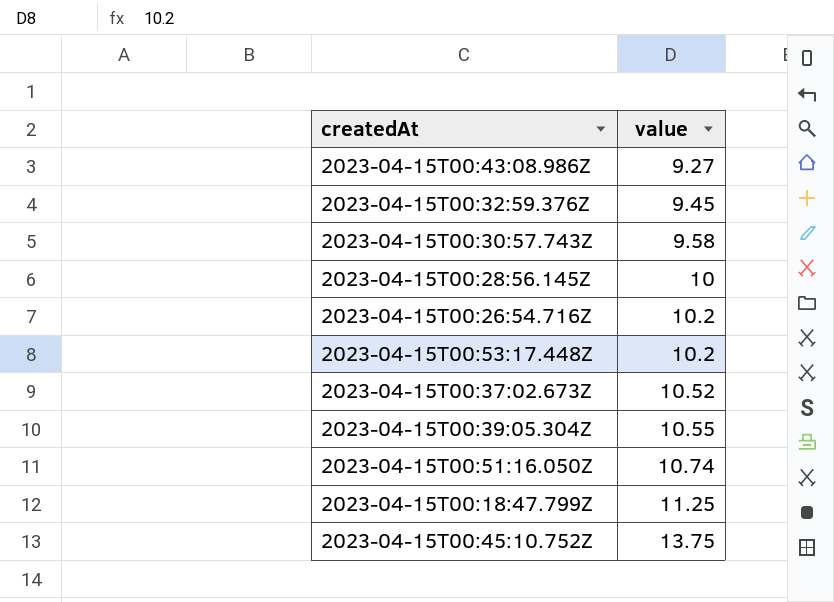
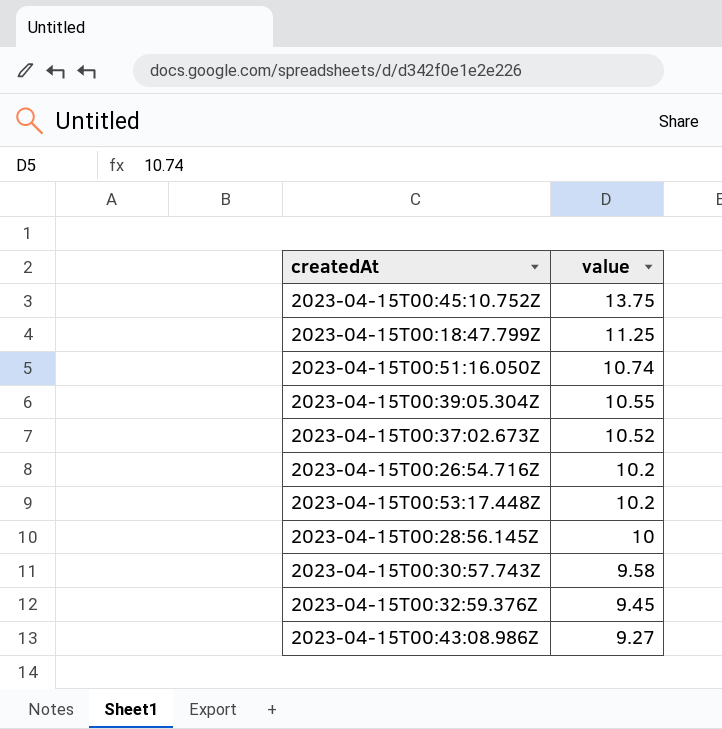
row order: value ascending -> value descending

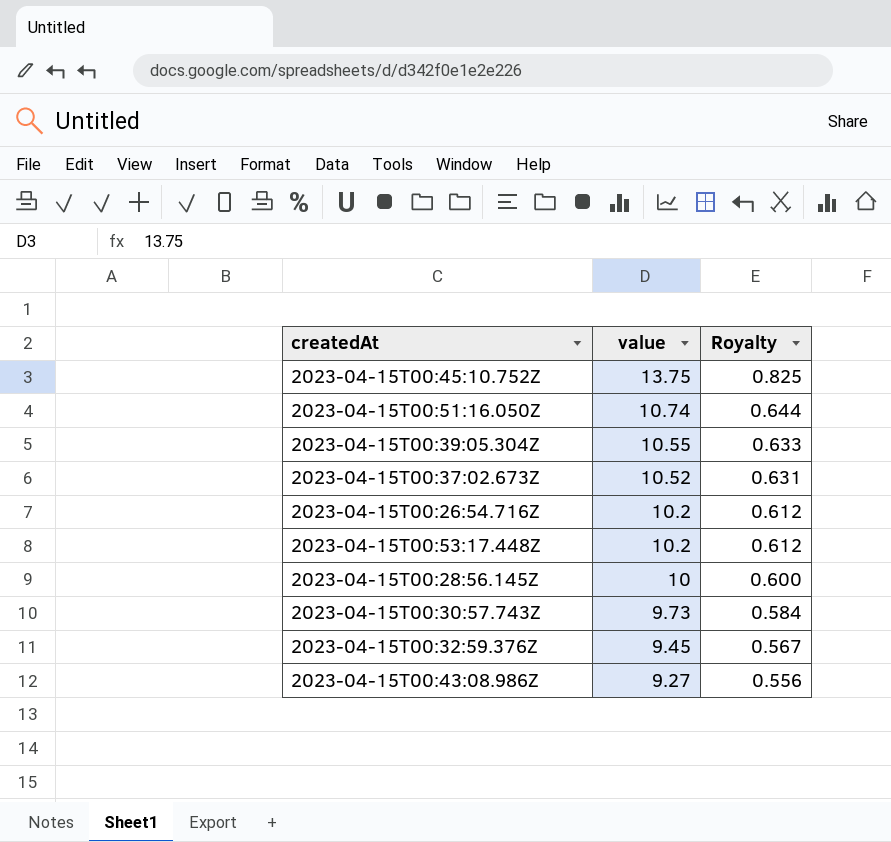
column Royalty | formula: none -> [value] * 0.06
row 2023-04-15T00:18:47.799Z: 11.25 -> none
2023-04-15T00:30:57.743Z | value: 9.58 -> 9.73

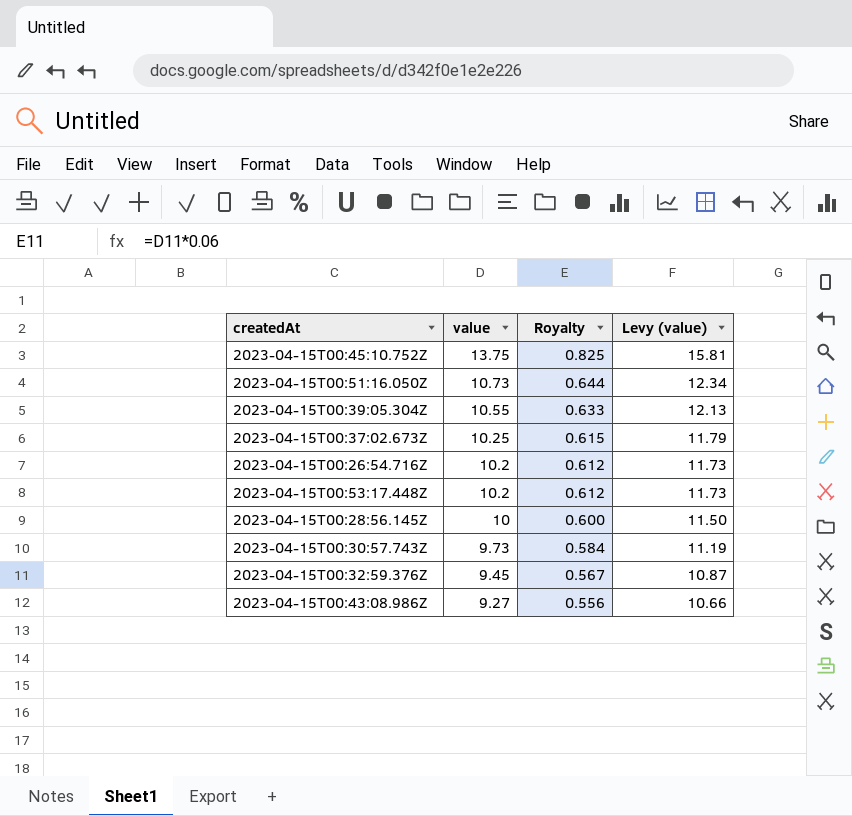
column Levy (value) | formula: none -> [value] * 1.15
2023-04-15T00:51:16.050Z | value: 10.74 -> 10.73
2023-04-15T00:37:02.673Z | value: 10.52 -> 10.25
2023-04-15T00:37:02.673Z | Royalty: 0.631 -> 0.615

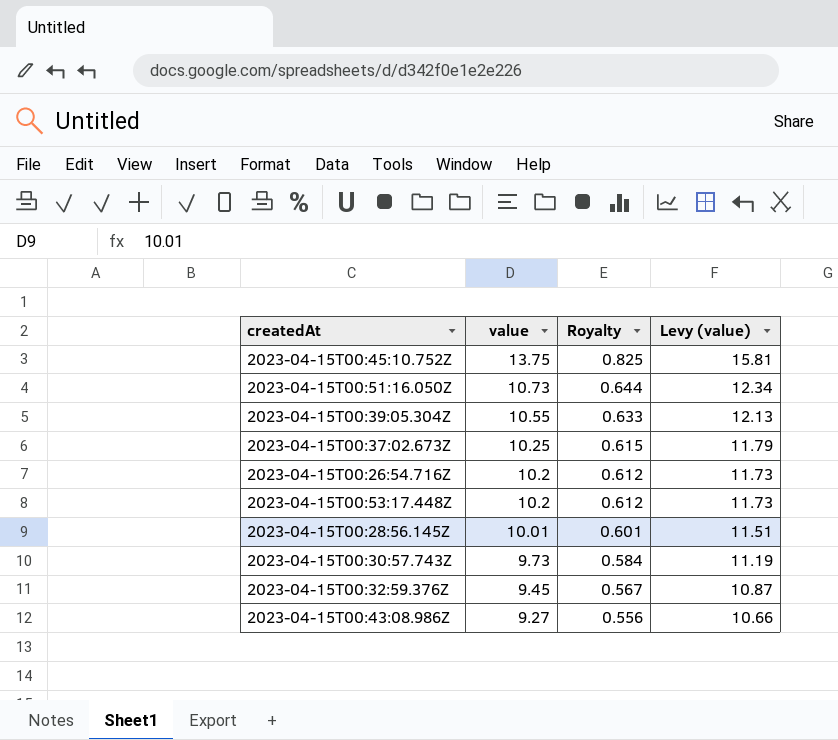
2023-04-15T00:28:56.145Z | value: 10 -> 10.01
2023-04-15T00:28:56.145Z | Royalty: 0.600 -> 0.601
2023-04-15T00:28:56.145Z | Levy (value): 11.50 -> 11.51

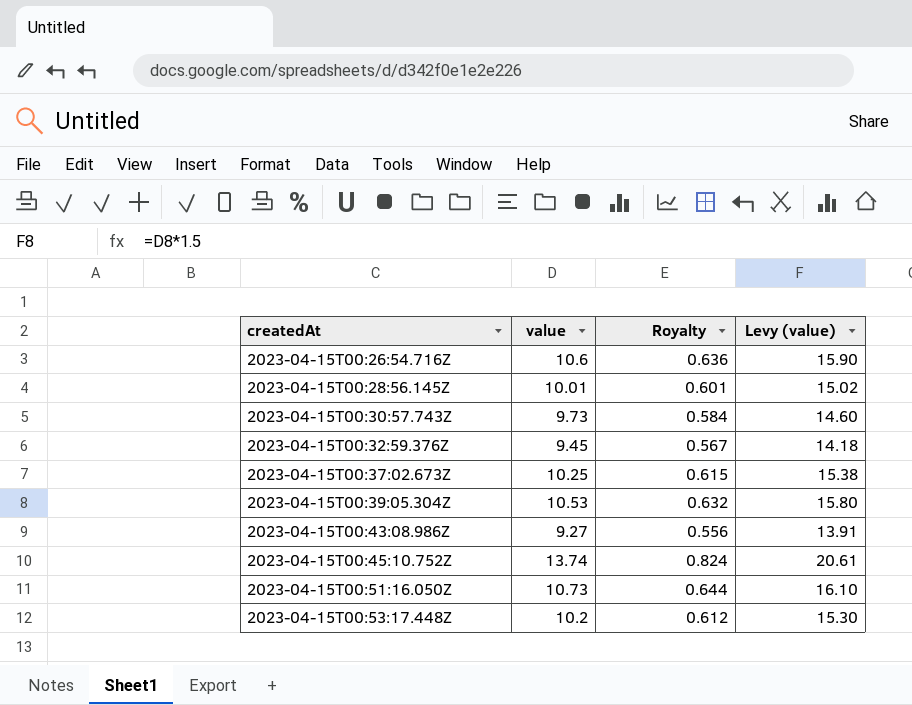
row order: value descending -> createdAt ascending
column Levy (value) | formula: [value] * 1.15 -> [value] * 1.5
2023-04-15T00:26:54.716Z | value: 10.2 -> 10.6
2023-04-15T00:26:54.716Z | Royalty: 0.612 -> 0.636
2023-04-15T00:39:05.304Z | value: 10.55 -> 10.53
2023-04-15T00:39:05.304Z | Royalty: 0.633 -> 0.632
2023-04-15T00:45:10.752Z | value: 13.75 -> 13.74
2023-04-15T00:45:10.752Z | Royalty: 0.825 -> 0.824

